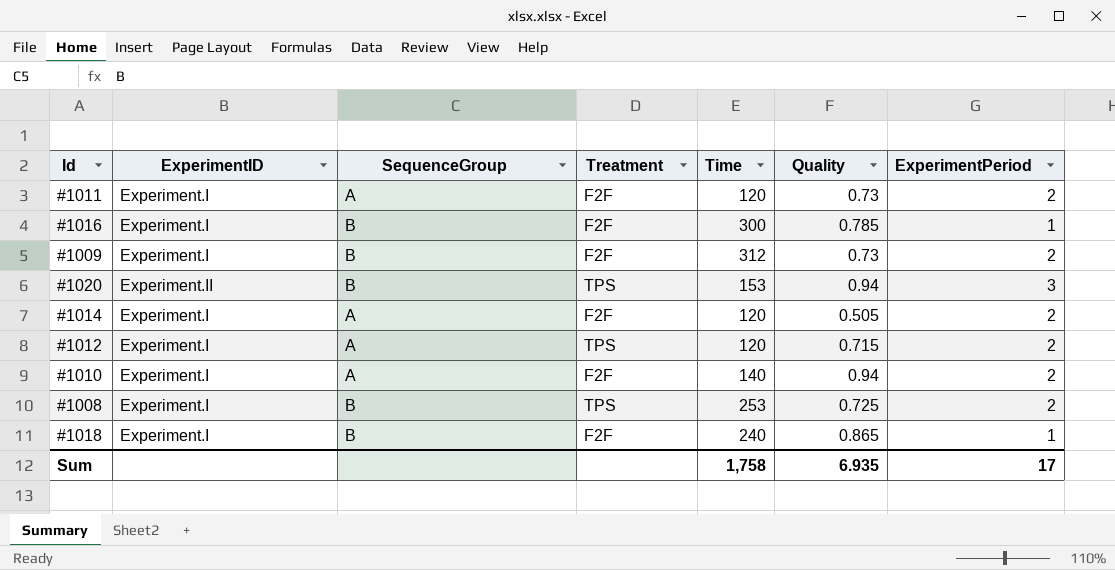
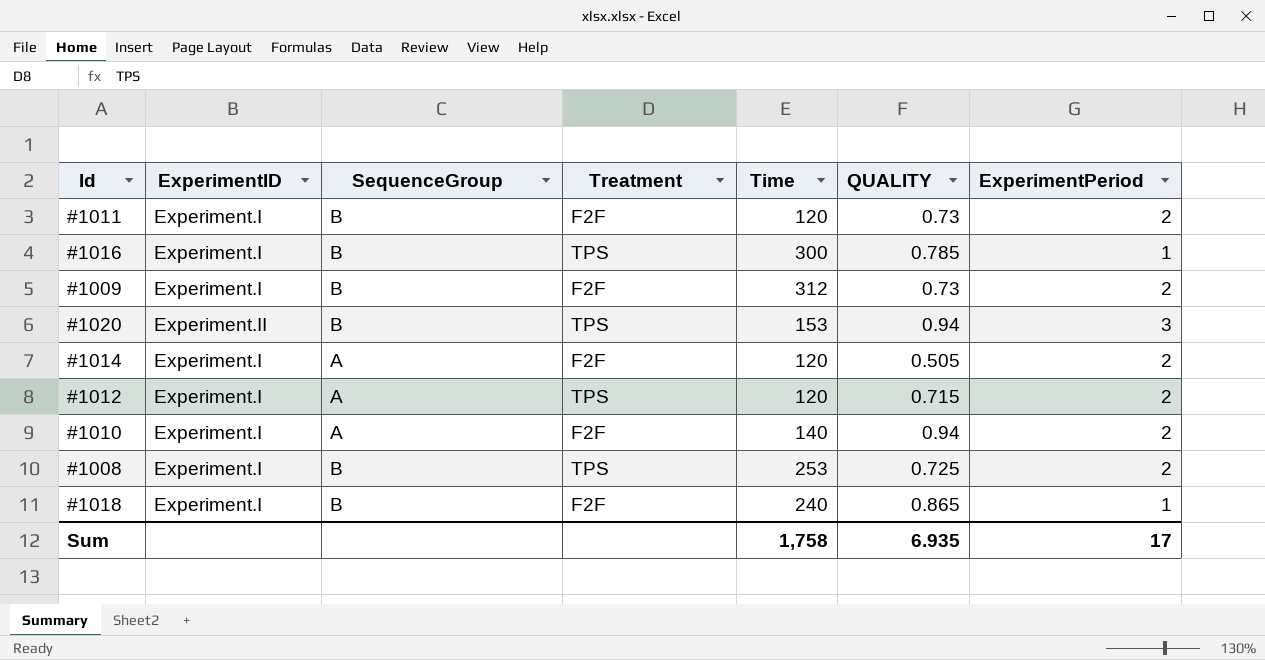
column name: Quality -> QUALITY
#1011 | SequenceGroup: A -> B
#1016 | Treatment: F2F -> TPS

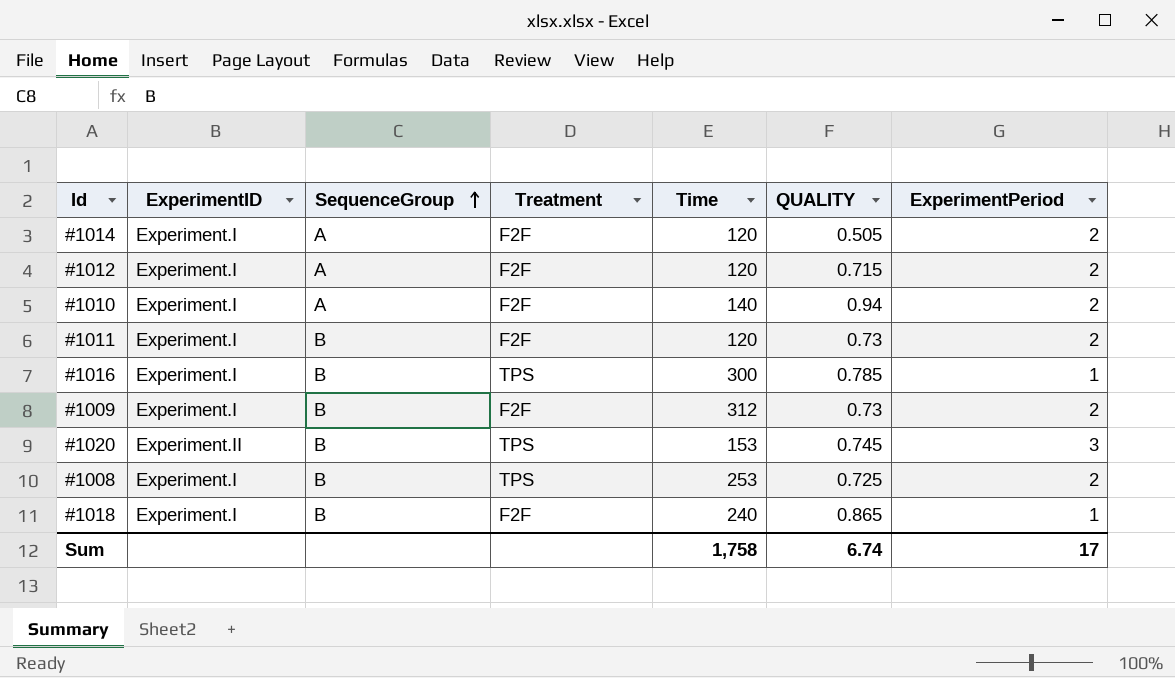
row order: none -> SequenceGroup ascending
#1012 | Treatment: TPS -> F2F
#1020 | QUALITY: 0.94 -> 0.745
Sum | QUALITY: 6.935 -> 6.74

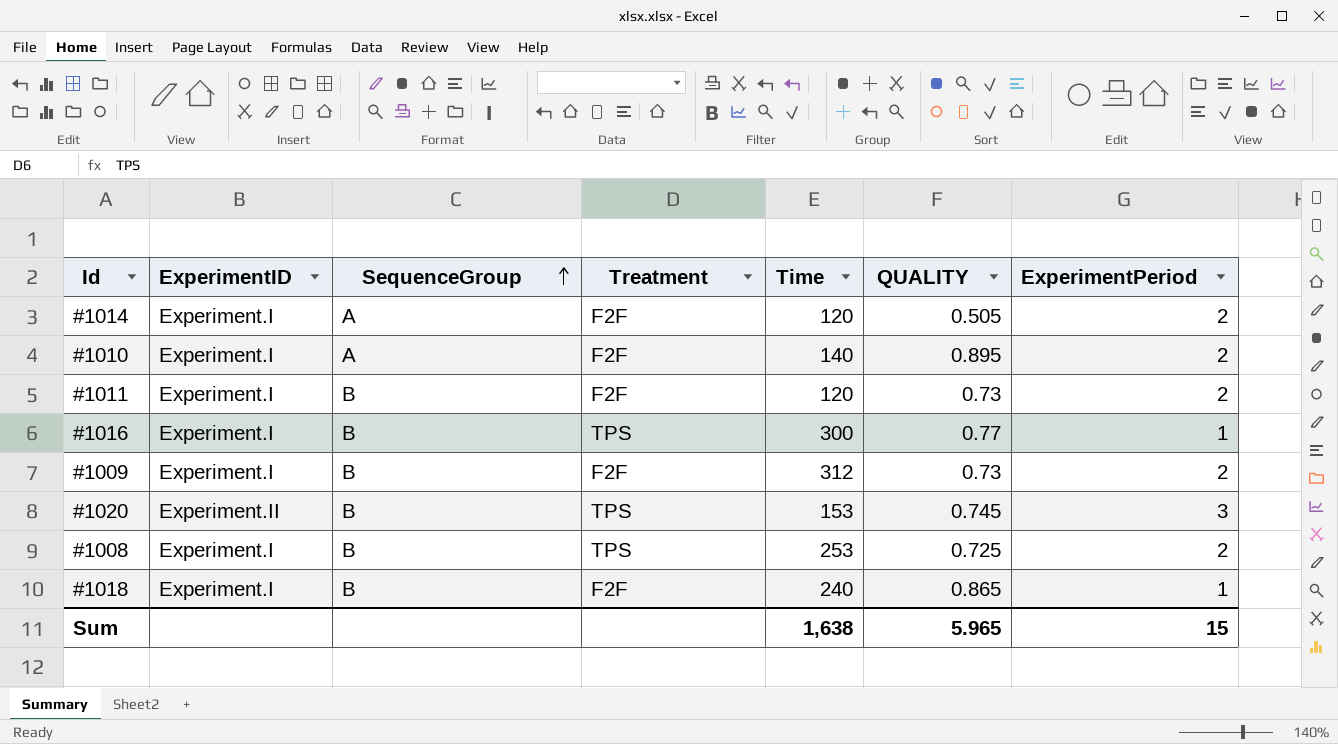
row #1012: Experiment.I | A | F2F | 120 | 0.715 | 2 -> none
#1010 | QUALITY: 0.94 -> 0.895
#1016 | QUALITY: 0.785 -> 0.77
Sum | Time: 1,758 -> 1,638
Sum | QUALITY: 6.74 -> 5.965
Sum | ExperimentPeriod: 17 -> 15

